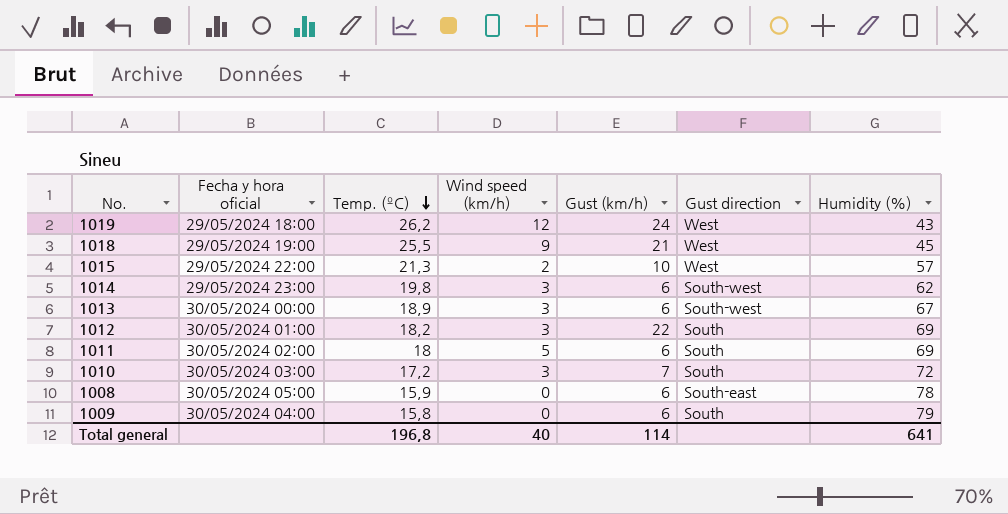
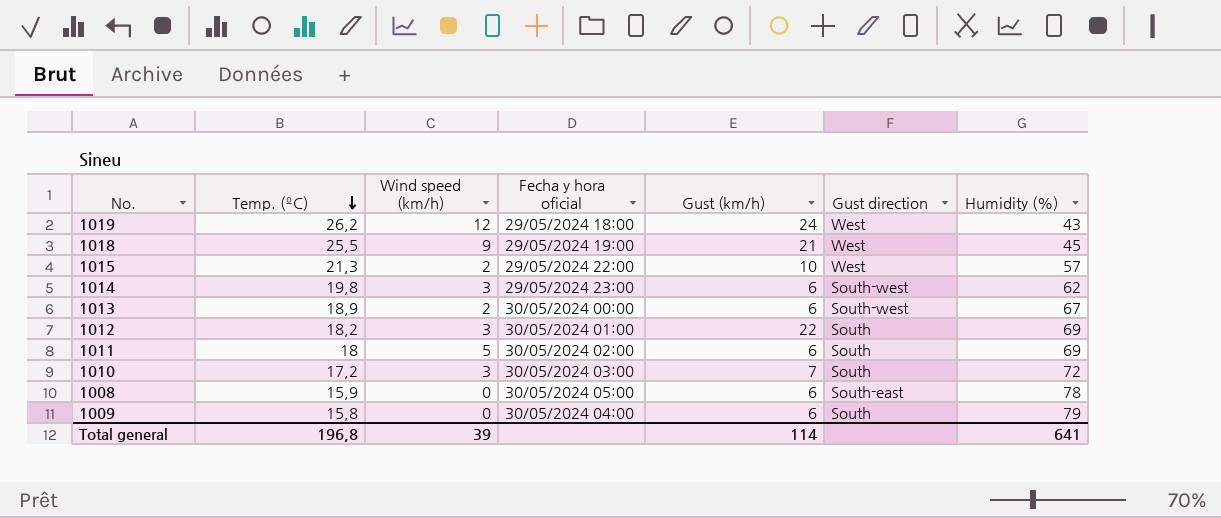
column Fecha y hora oficial | position: 2 -> 4
1013 | Wind speed (km/h): 3 -> 2
Total general | Wind speed (km/h): 40 -> 39

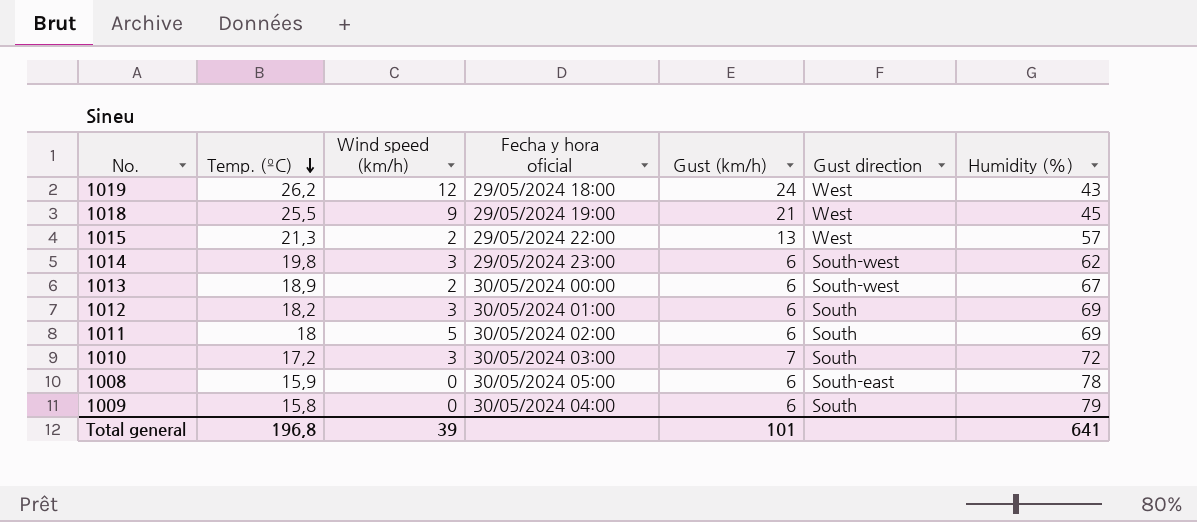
1015 | Gust (km/h): 10 -> 13
1012 | Gust (km/h): 22 -> 6
Total general | Gust (km/h): 114 -> 101

